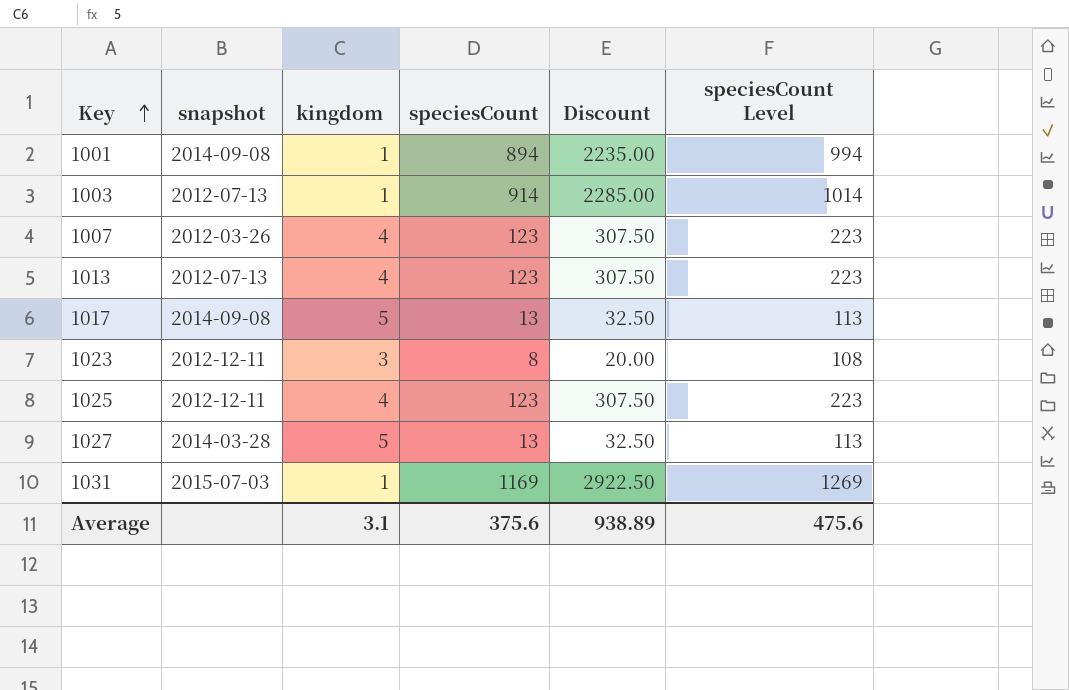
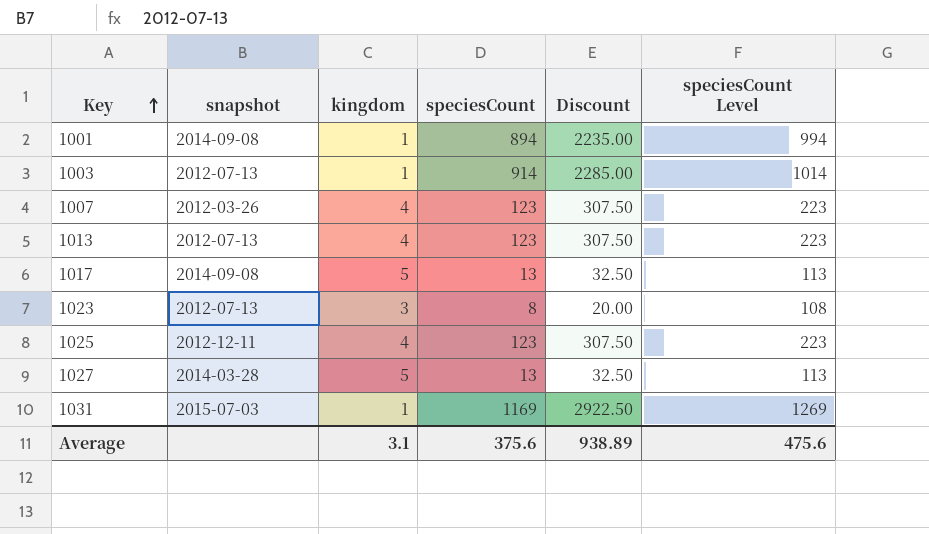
1023 | snapshot: 2012-12-11 -> 2012-07-13

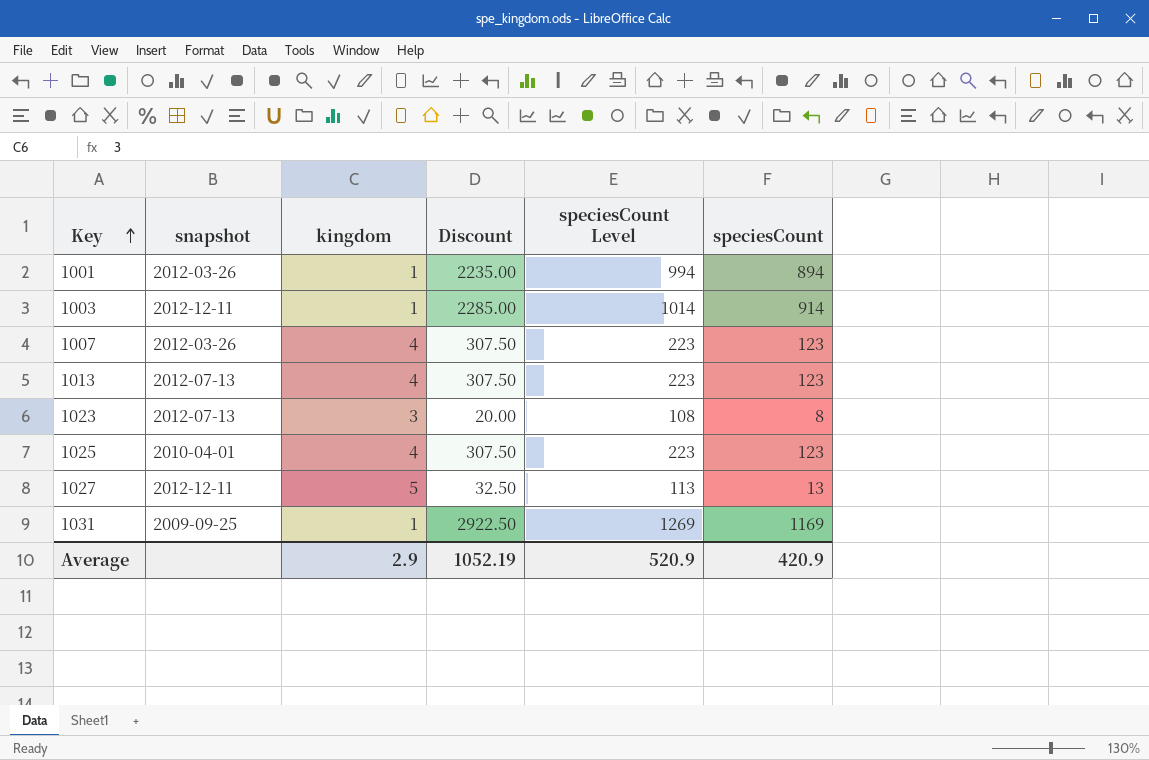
column speciesCount | position: 4 -> 6
row 1017: 2014-09-08 | 5 | 13 | 32.50 | 113 -> none
1001 | snapshot: 2014-09-08 -> 2012-03-26
1003 | snapshot: 2012-07-13 -> 2012-12-11
1025 | snapshot: 2012-12-11 -> 2010-04-01
1027 | snapshot: 2014-03-28 -> 2012-12-11
1031 | snapshot: 2015-07-03 -> 2009-09-25
Average | kingdom: 3.1 -> 2.9
Average | Discount: 938.89 -> 1052.19
Average | speciesCount Level: 475.6 -> 520.9
Average | speciesCount: 375.6 -> 420.9

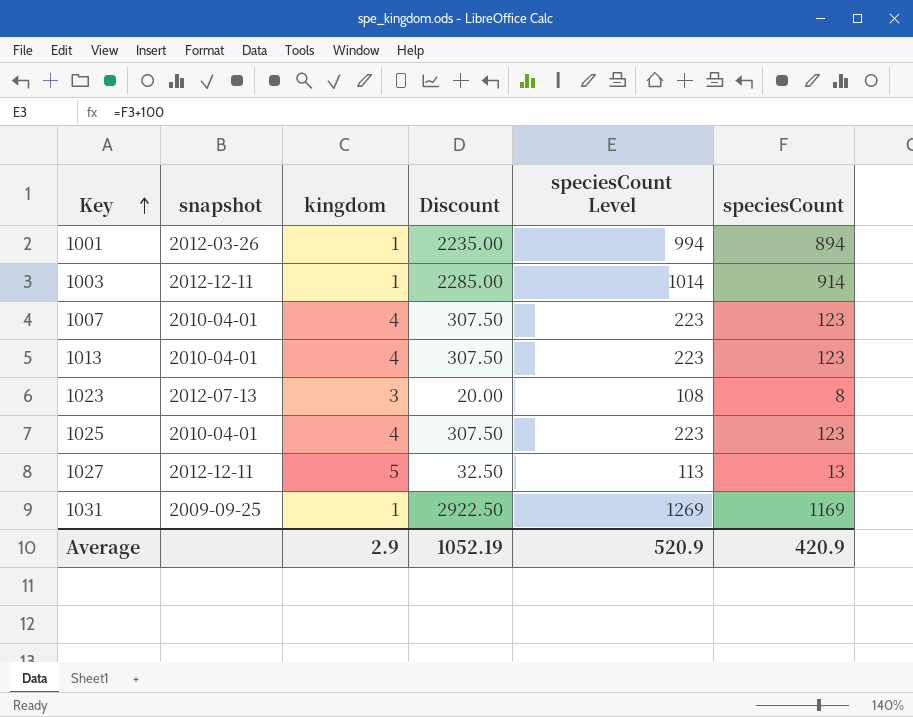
1007 | snapshot: 2012-03-26 -> 2010-04-01
1013 | snapshot: 2012-07-13 -> 2010-04-01

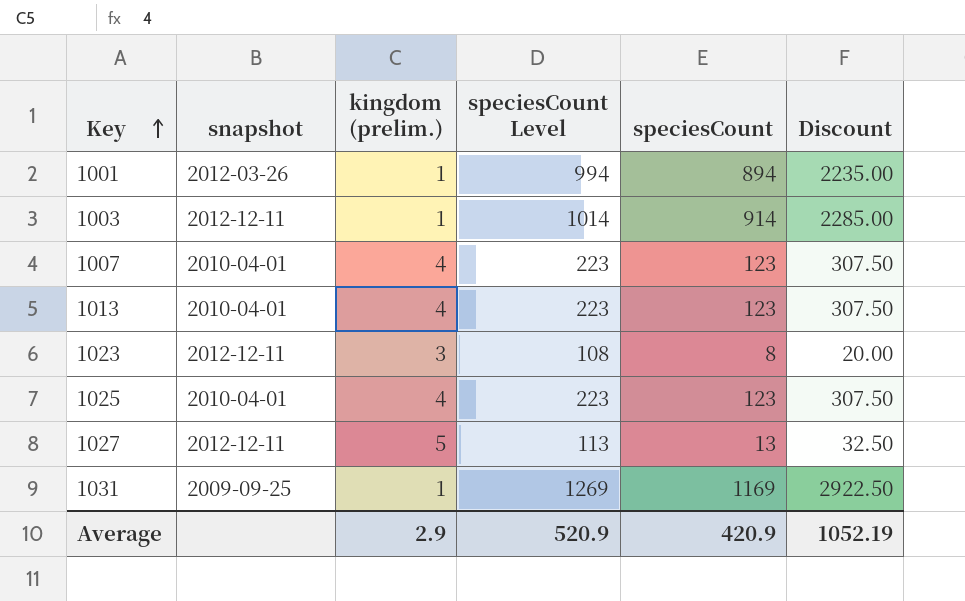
column name: kingdom -> kingdom (prelim.)
column Discount | position: 4 -> 6
1023 | snapshot: 2012-07-13 -> 2012-12-11

